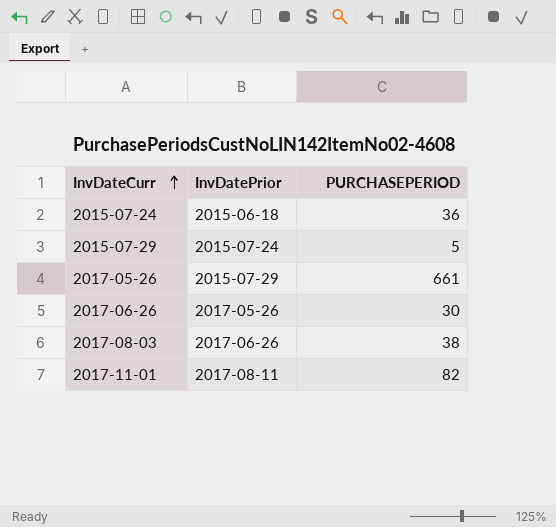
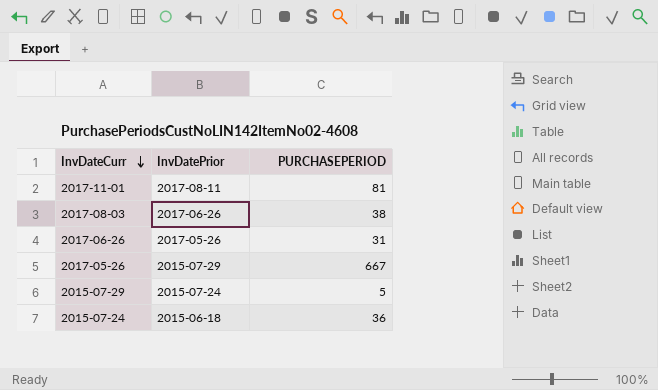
row order: InvDateCurr ascending -> InvDateCurr descending
2017-11-01 | PURCHASEPERIOD: 82 -> 81
2017-06-26 | PURCHASEPERIOD: 30 -> 31
2017-05-26 | PURCHASEPERIOD: 661 -> 667

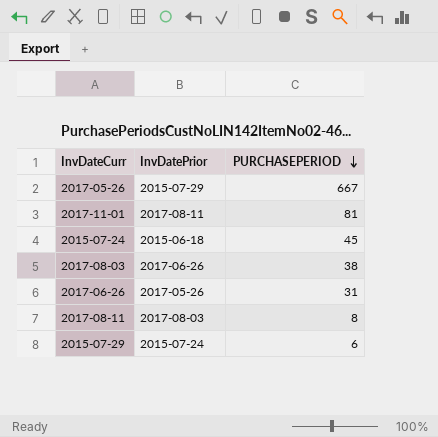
row order: InvDateCurr descending -> PURCHASEPERIOD descending
2015-07-24 | PURCHASEPERIOD: 36 -> 45
row 2017-08-11: none -> 2017-08-03 | 8
2015-07-29 | PURCHASEPERIOD: 5 -> 6

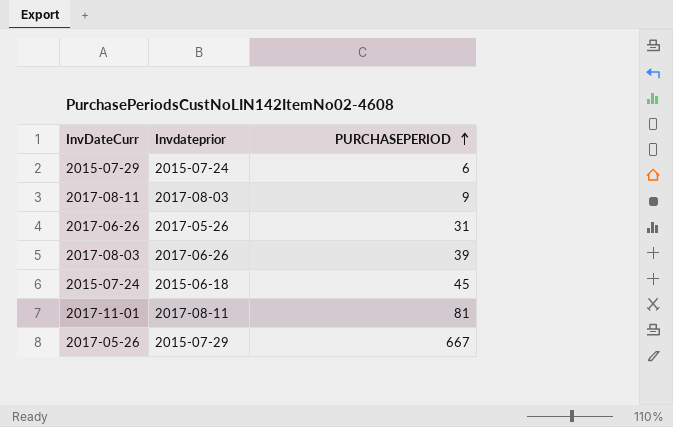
row order: PURCHASEPERIOD descending -> PURCHASEPERIOD ascending
column name: InvDatePrior -> Invdateprior
2017-08-11 | PURCHASEPERIOD: 8 -> 9
2017-08-03 | PURCHASEPERIOD: 38 -> 39

